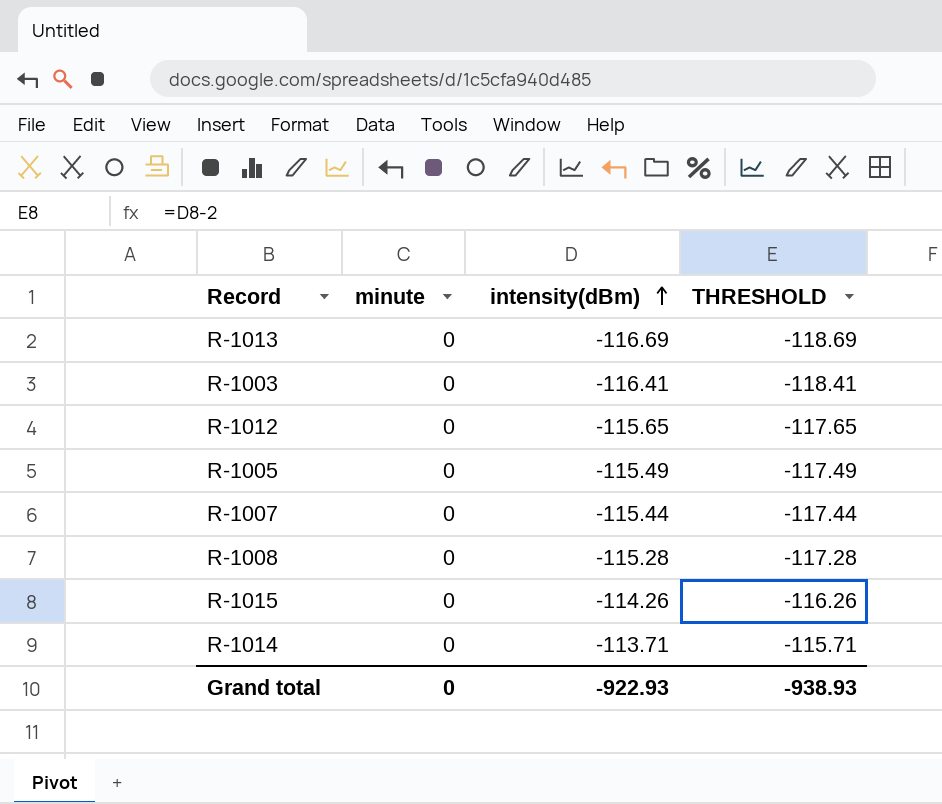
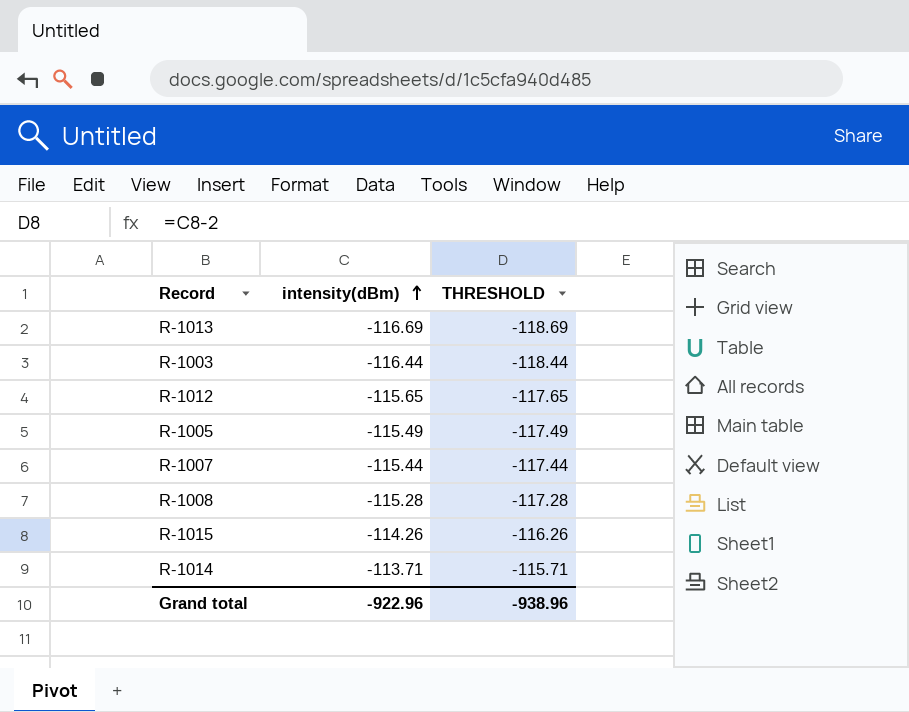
column minute | position: 2 -> none
R-1003 | intensity(dBm): -116.41 -> -116.44
R-1003 | THRESHOLD: -118.41 -> -118.44
Grand total | intensity(dBm): -922.93 -> -922.96
Grand total | THRESHOLD: -938.93 -> -938.96

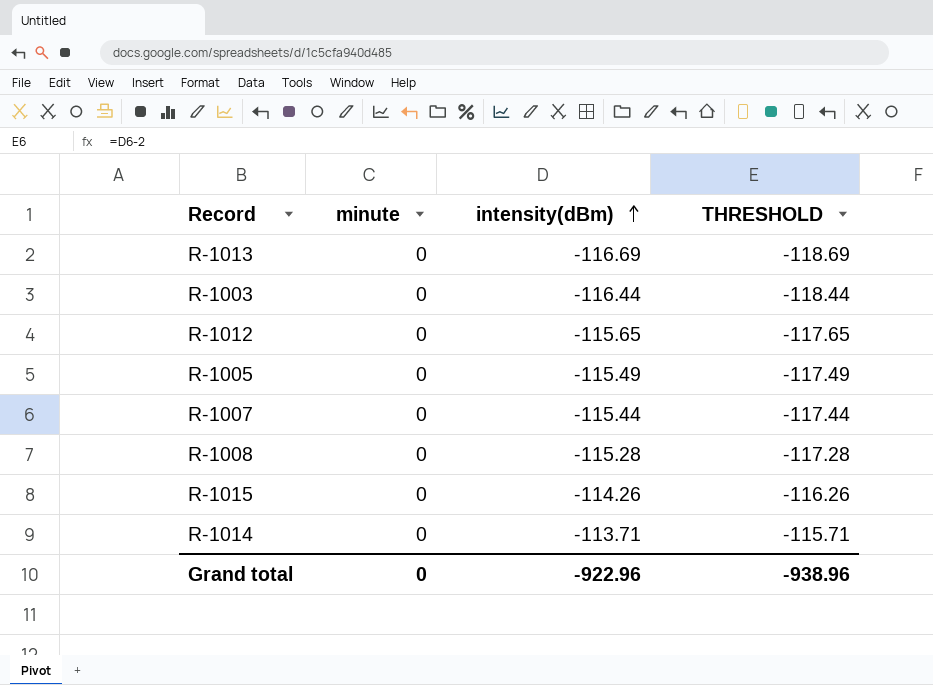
column minute | position: none -> 2

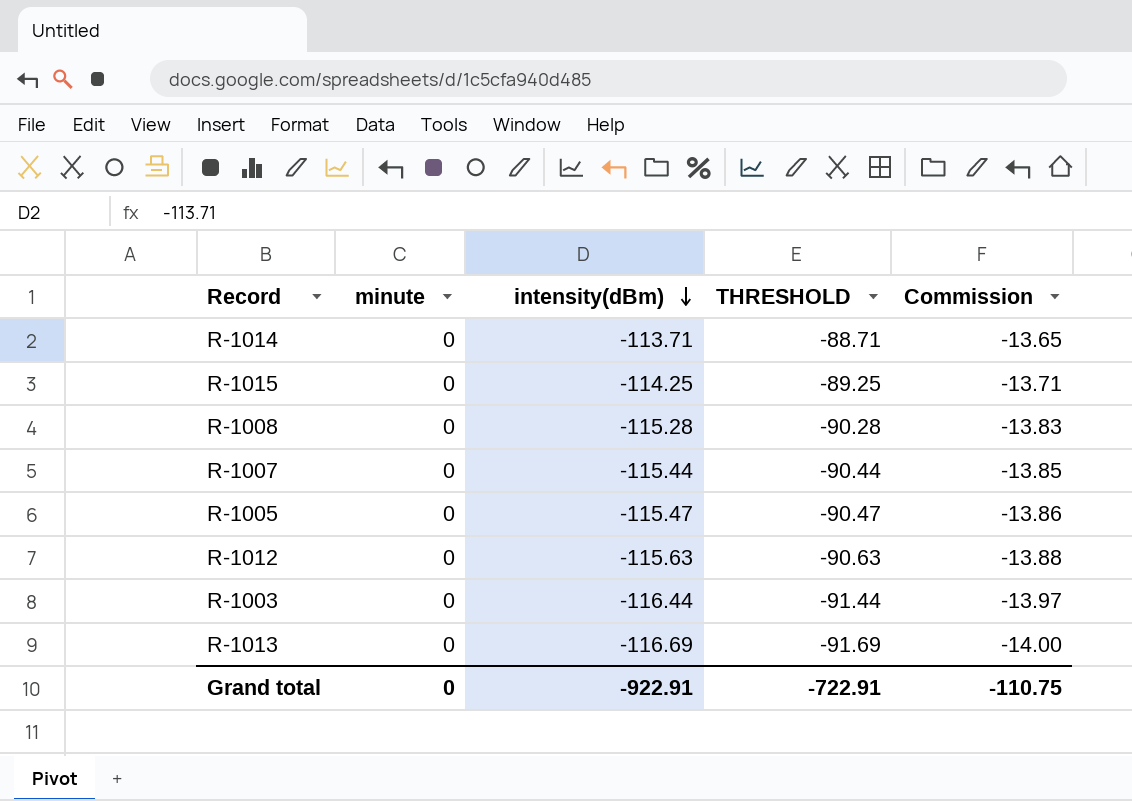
row order: intensity(dBm) ascending -> intensity(dBm) descending
column THRESHOLD | formula: [intensity(dBm)] - 2 -> [intensity(dBm)] + 25
column Commission | formula: none -> [intensity(dBm)] * 0.12
R-1015 | intensity(dBm): -114.26 -> -114.25
R-1005 | intensity(dBm): -115.49 -> -115.47
R-1012 | intensity(dBm): -115.65 -> -115.63
Grand total | intensity(dBm): -922.96 -> -922.91
Grand total | THRESHOLD: -938.96 -> -722.91

